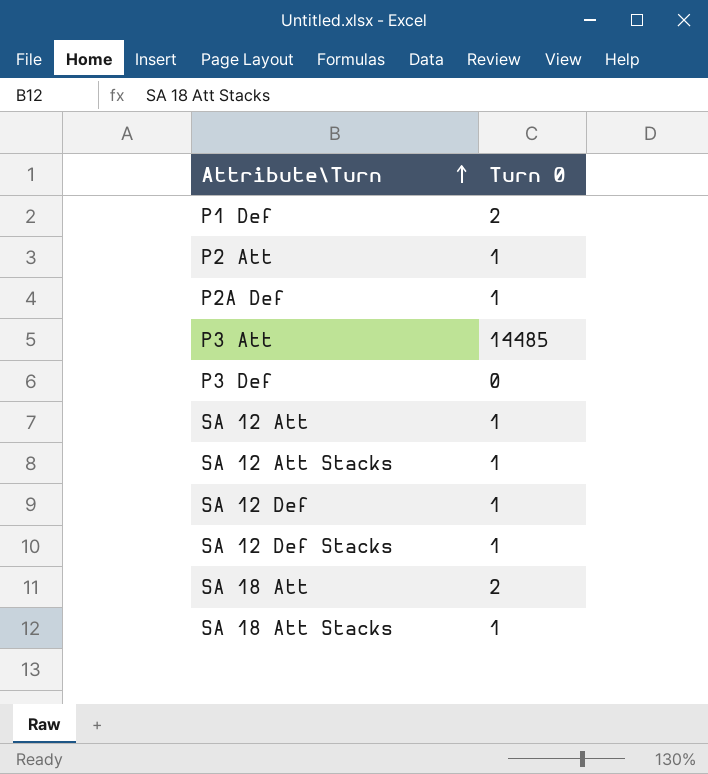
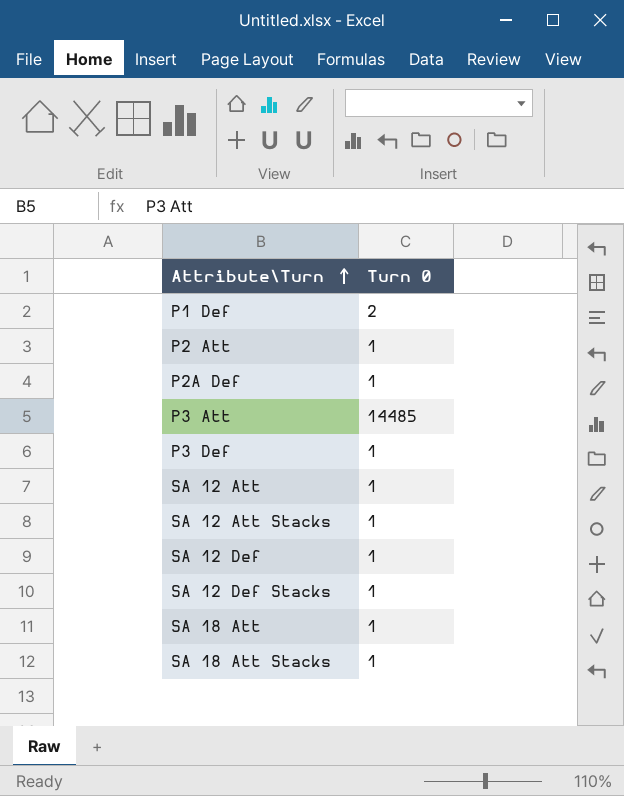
P3 Def | Turn 0: 0 -> 1
SA 18 Att | Turn 0: 2 -> 1

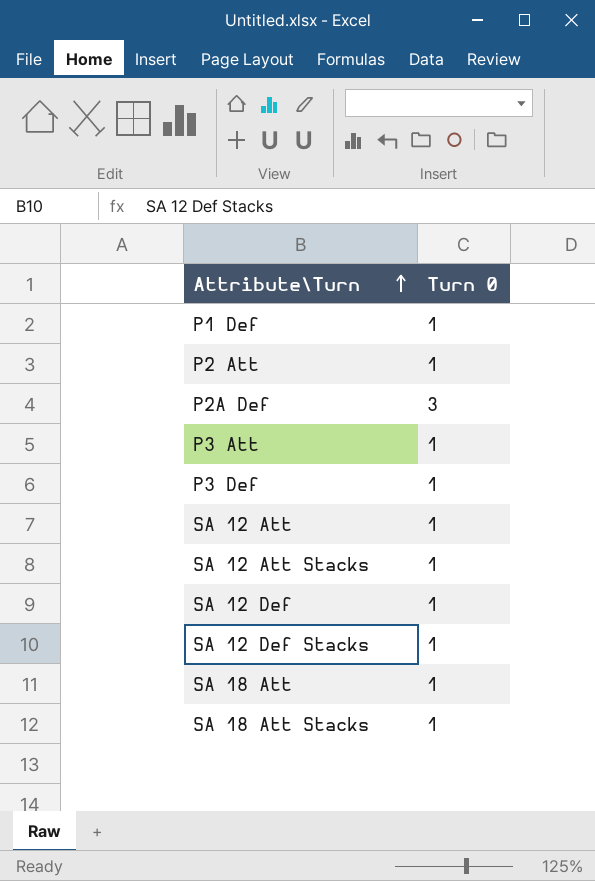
P1 Def | Turn 0: 2 -> 1
P2A Def | Turn 0: 1 -> 3
P3 Att | Turn 0: 14485 -> 1

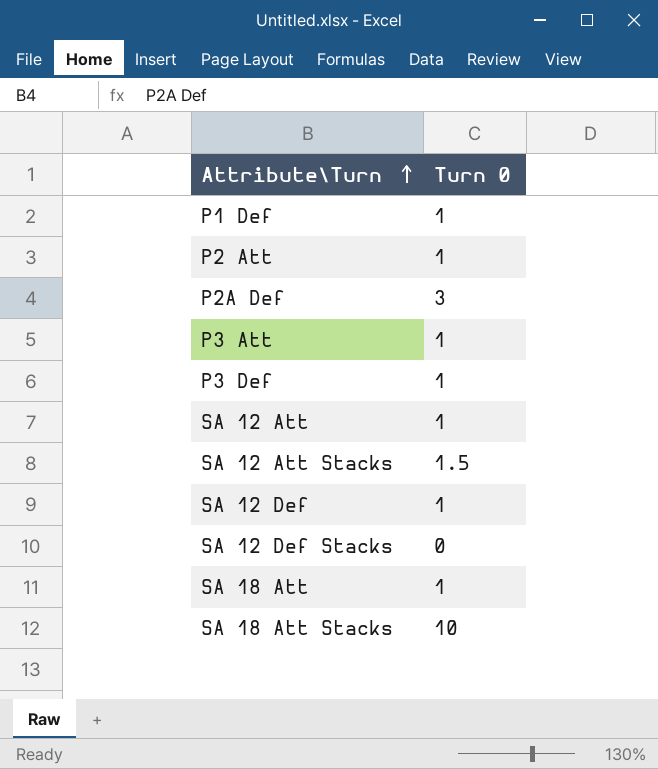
SA 12 Att Stacks | Turn 0: 1 -> 1.5
SA 12 Def Stacks | Turn 0: 1 -> 0
SA 18 Att Stacks | Turn 0: 1 -> 10

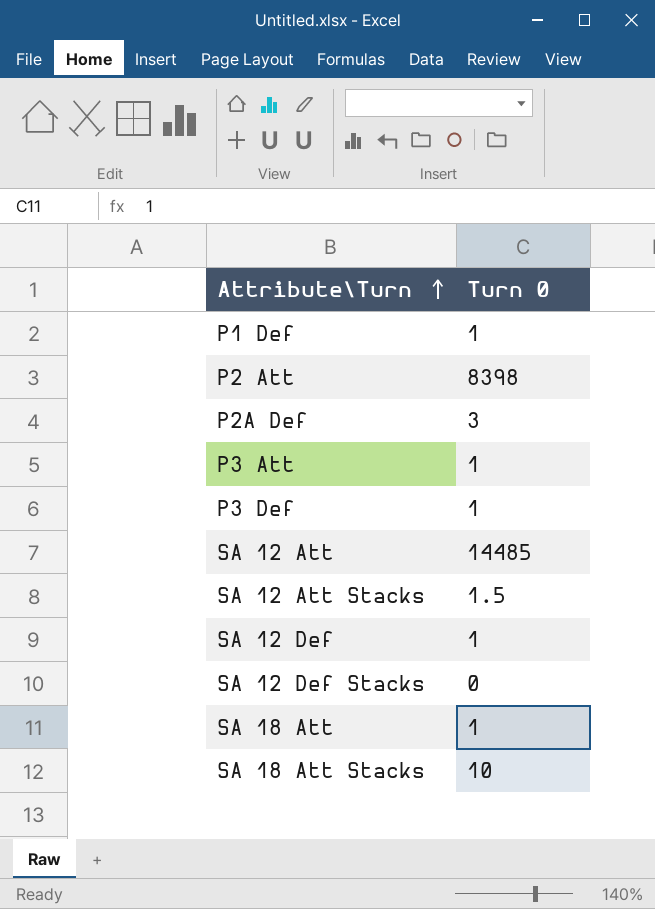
P2 Att | Turn 0: 1 -> 8398
SA 12 Att | Turn 0: 1 -> 14485

